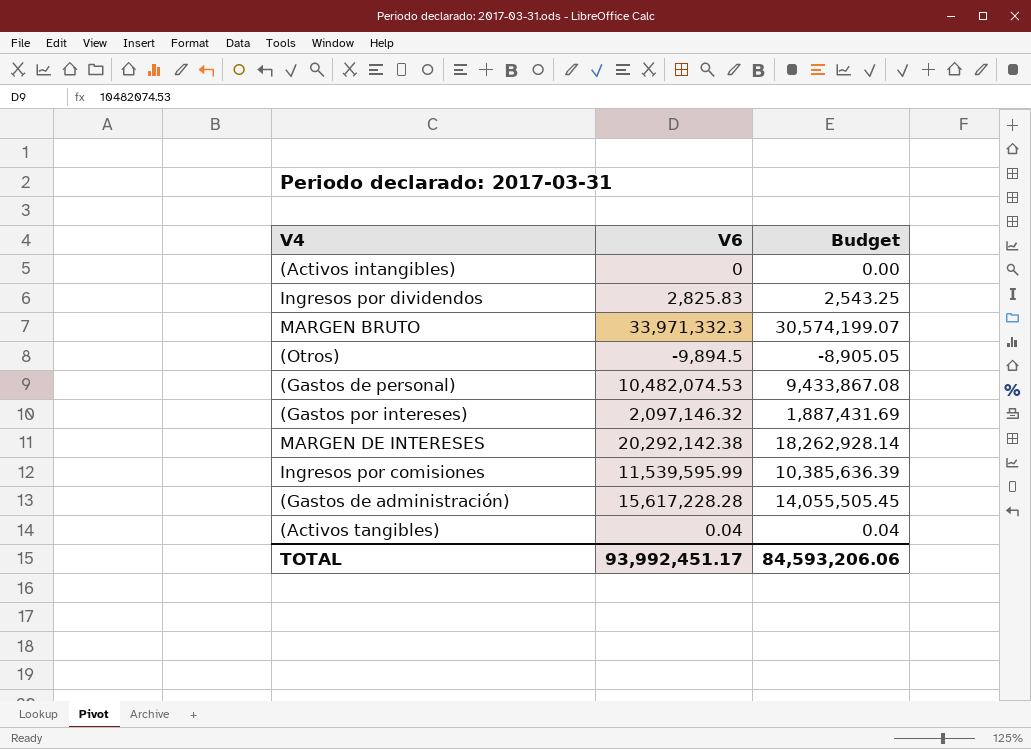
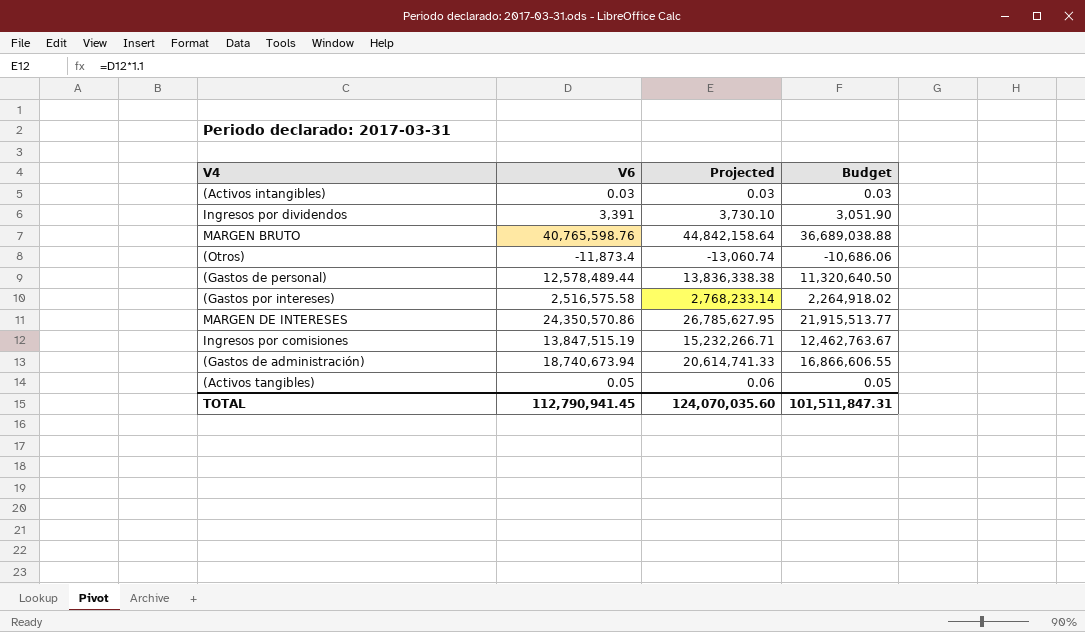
column Projected | formula: none -> [V6] * 1.1
(Activos intangibles) | V6: 0 -> 0.03
(Activos intangibles) | Budget: 0.00 -> 0.03
Ingresos por dividendos | V6: 2,825.83 -> 3,391
Ingresos por dividendos | Budget: 2,543.25 -> 3,051.90
MARGEN BRUTO | V6: 33,971,332.3 -> 40,765,598.76
MARGEN BRUTO | Budget: 30,574,199.07 -> 36,689,038.88
(Otros) | V6: -9,894.5 -> -11,873.4
(Otros) | Budget: -8,905.05 -> -10,686.06
(Gastos de personal) | V6: 10,482,074.53 -> 12,578,489.44
(Gastos de personal) | Budget: 9,433,867.08 -> 11,320,640.50
(Gastos por intereses) | V6: 2,097,146.32 -> 2,516,575.58
(Gastos por intereses) | Budget: 1,887,431.69 -> 2,264,918.02
MARGEN DE INTERESES | V6: 20,292,142.38 -> 24,350,570.86
MARGEN DE INTERESES | Budget: 18,262,928.14 -> 21,915,513.77
Ingresos por comisiones | V6: 11,539,595.99 -> 13,847,515.19
Ingresos por comisiones | Budget: 10,385,636.39 -> 12,462,763.67
(Gastos de administración) | V6: 15,617,228.28 -> 18,740,673.94
(Gastos de administración) | Budget: 14,055,505.45 -> 16,866,606.55
(Activos tangibles) | V6: 0.04 -> 0.05
(Activos tangibles) | Budget: 0.04 -> 0.05
TOTAL | V6: 93,992,451.17 -> 112,790,941.45
TOTAL | Budget: 84,593,206.06 -> 101,511,847.31

